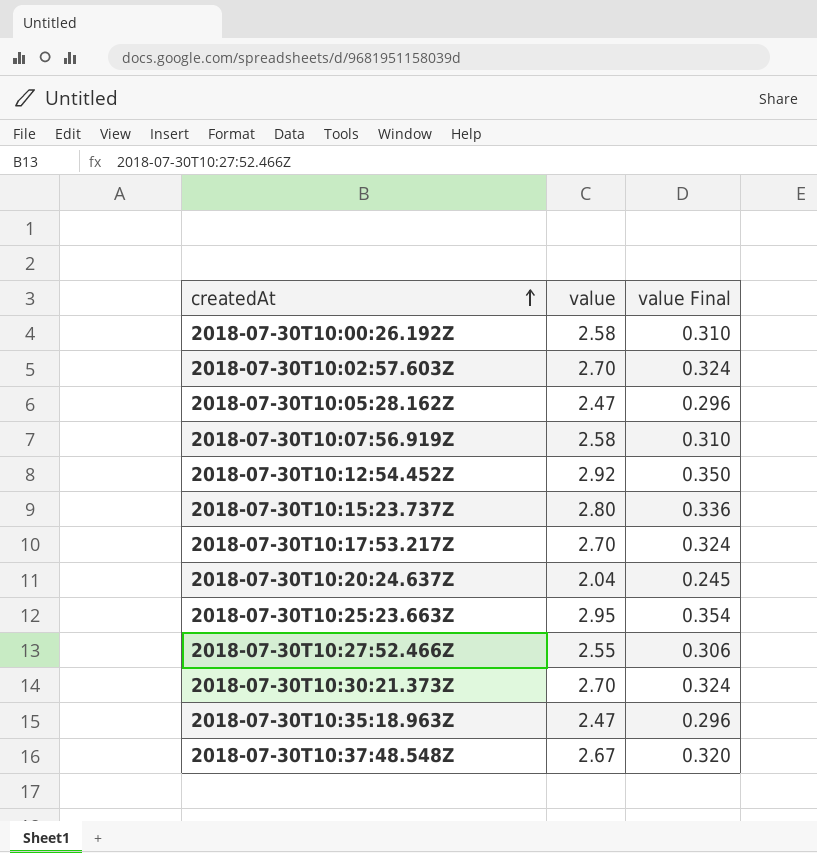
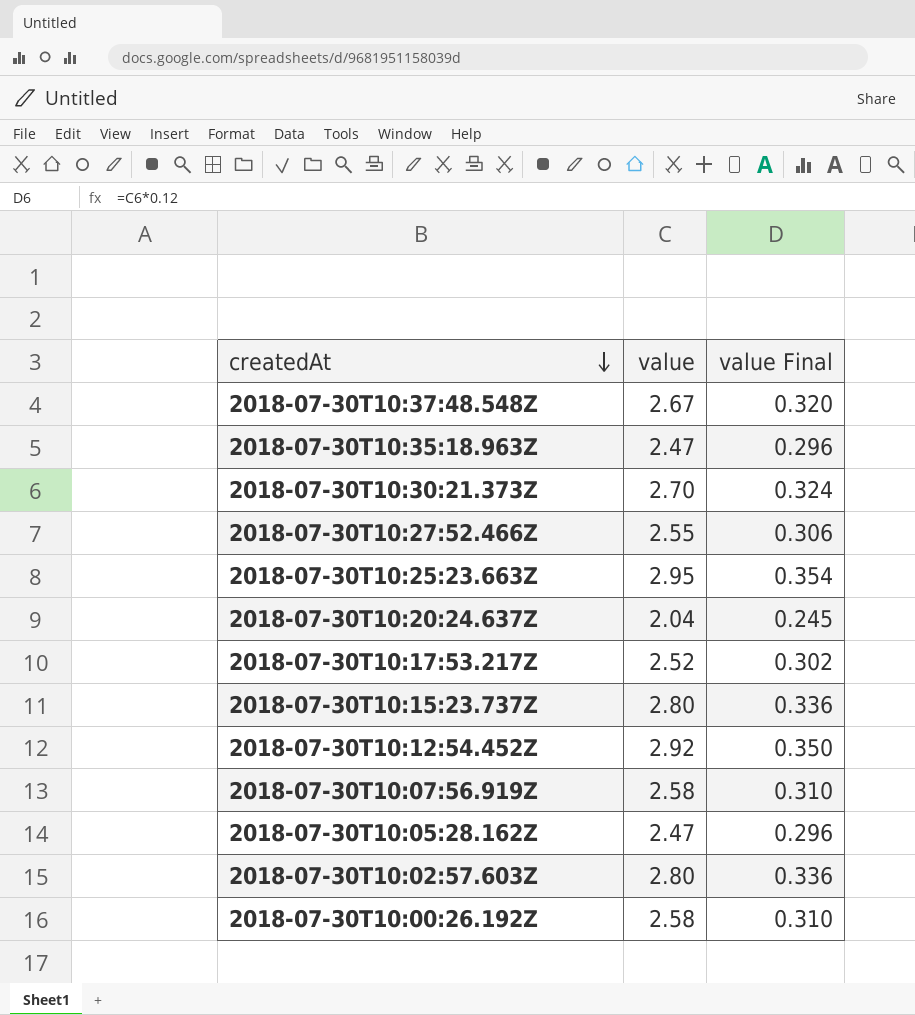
row order: createdAt ascending -> createdAt descending
2018-07-30T10:17:53.217Z | value: 2.70 -> 2.52
2018-07-30T10:17:53.217Z | value Final: 0.324 -> 0.302
2018-07-30T10:02:57.603Z | value: 2.70 -> 2.80
2018-07-30T10:02:57.603Z | value Final: 0.324 -> 0.336

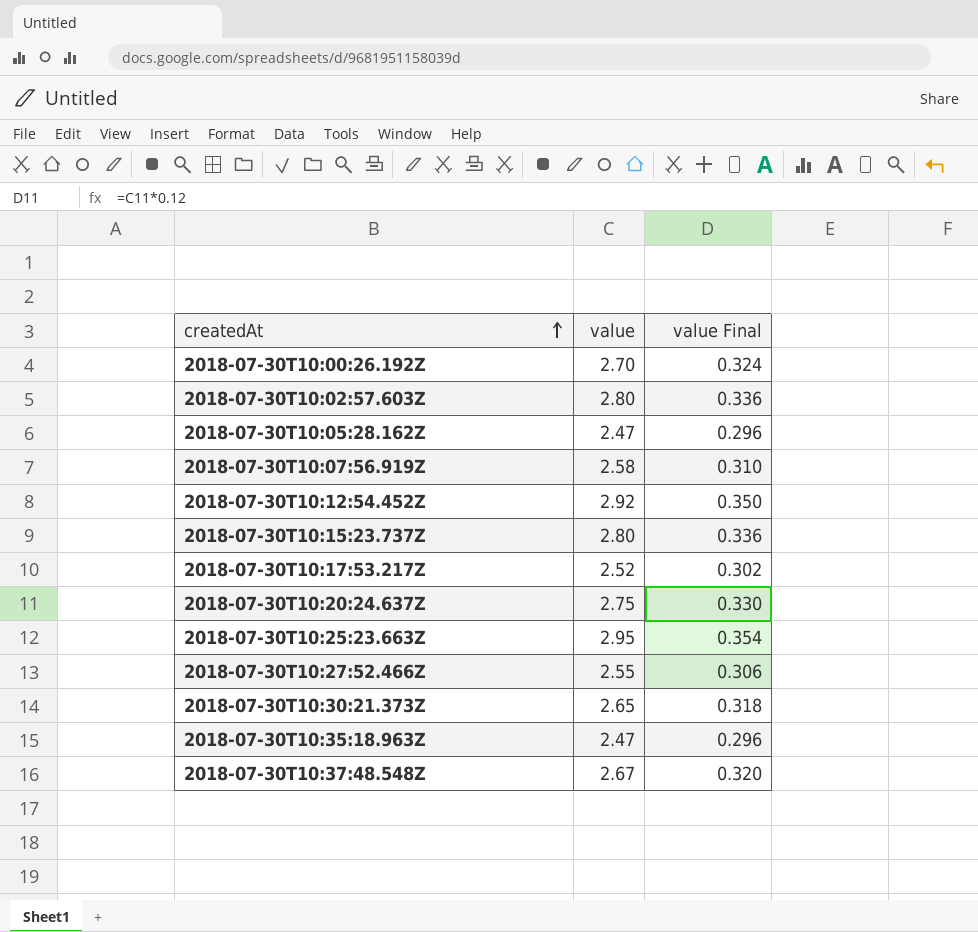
row order: createdAt descending -> createdAt ascending
2018-07-30T10:00:26.192Z | value: 2.58 -> 2.70
2018-07-30T10:00:26.192Z | value Final: 0.310 -> 0.324
2018-07-30T10:20:24.637Z | value: 2.04 -> 2.75
2018-07-30T10:20:24.637Z | value Final: 0.245 -> 0.330
2018-07-30T10:30:21.373Z | value: 2.70 -> 2.65
2018-07-30T10:30:21.373Z | value Final: 0.324 -> 0.318

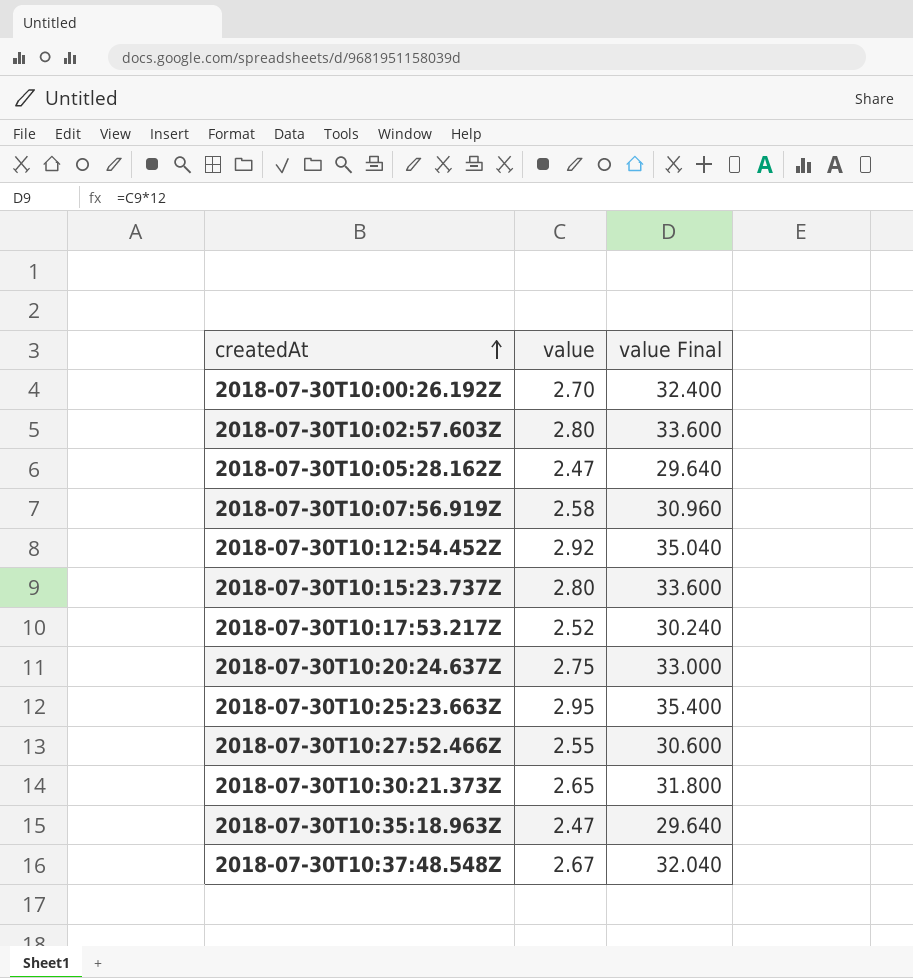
column value Final | formula: [value] * 0.12 -> [value] * 12

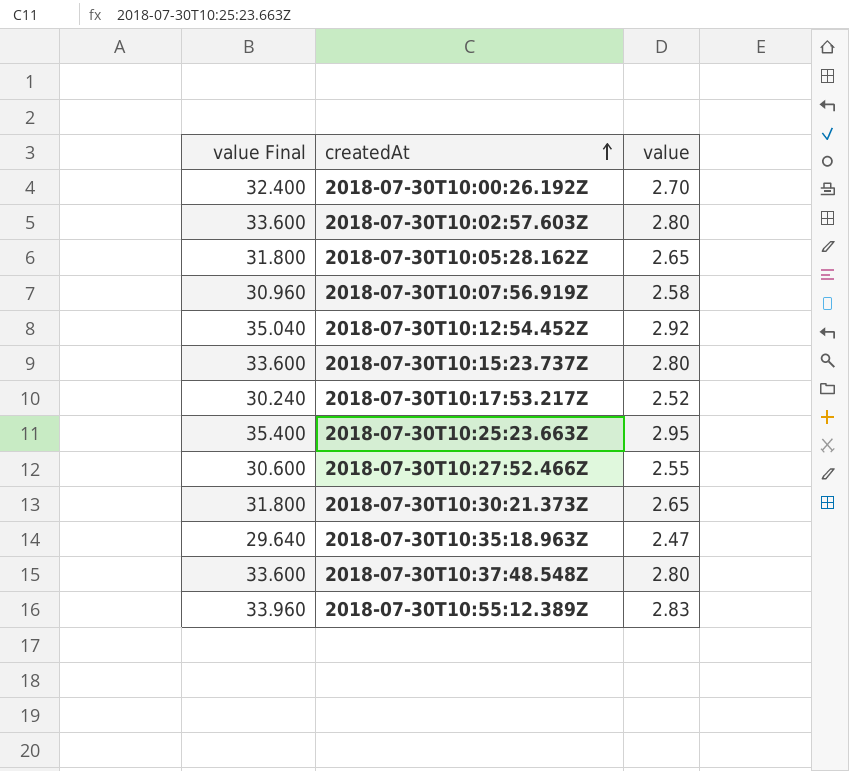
column value Final | position: 3 -> 1
row 2018-07-30T10:20:24.637Z: 2.75 | 33.000 -> none
2018-07-30T10:05:28.162Z | value Final: 29.640 -> 31.800
2018-07-30T10:05:28.162Z | value: 2.47 -> 2.65
2018-07-30T10:37:48.548Z | value Final: 32.040 -> 33.600
2018-07-30T10:37:48.548Z | value: 2.67 -> 2.80
row 2018-07-30T10:55:12.389Z: none -> 33.960 | 2.83

